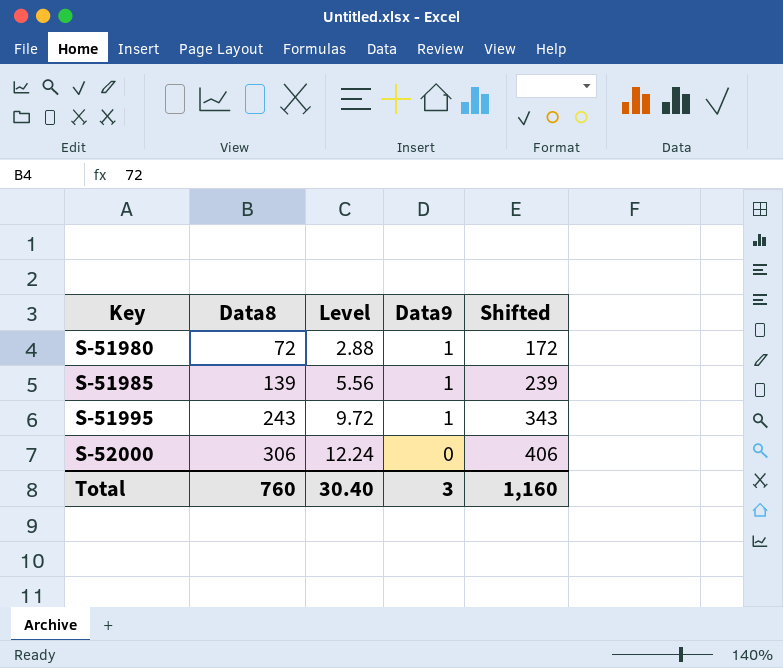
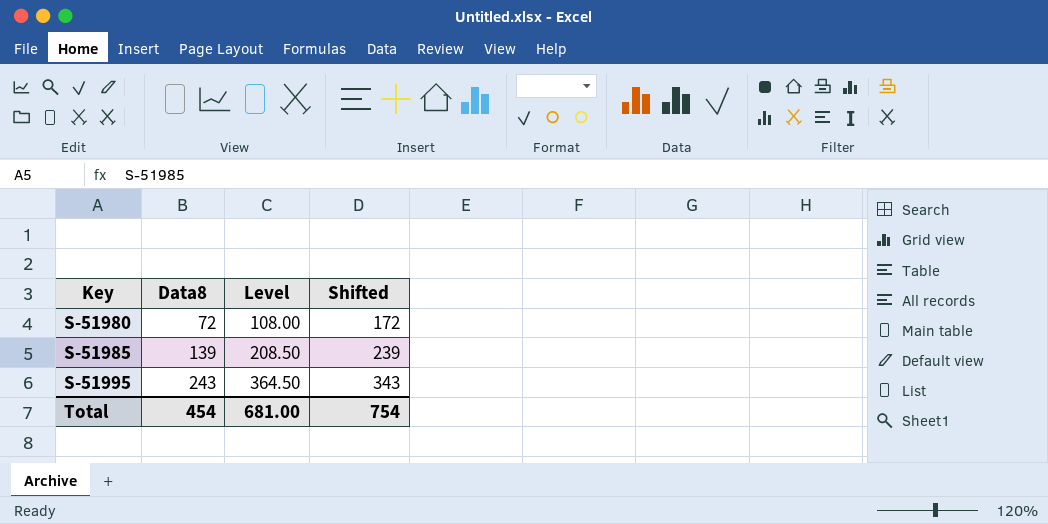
column Data9 | position: 4 -> none
column Level | formula: [Data8] * 0.04 -> [Data8] * 1.5
row S-52000: 306 | 12.24 | 0 | 406 -> none
Total | Data8: 760 -> 454
Total | Level: 30.40 -> 681.00
Total | Shifted: 1,160 -> 754

